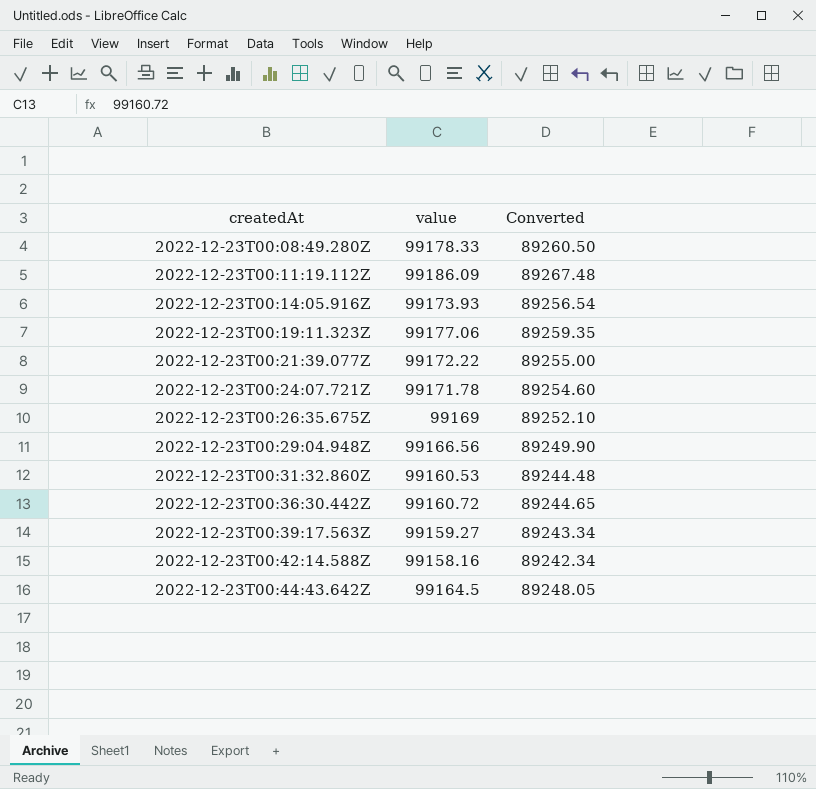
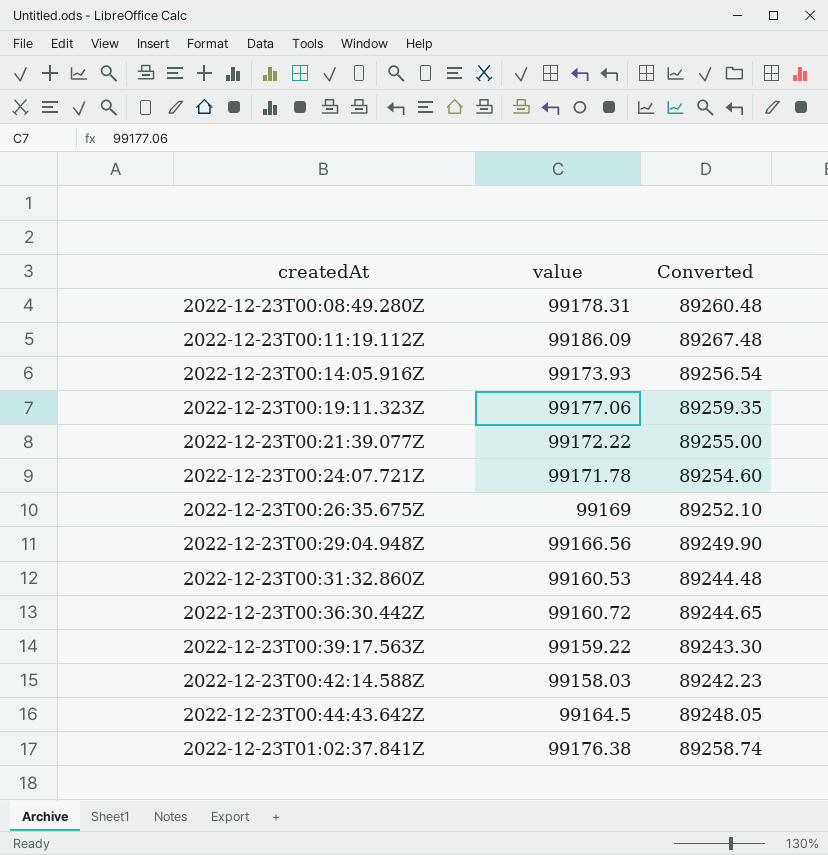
2022-12-23T00:08:49.280Z | value: 99178.33 -> 99178.31
2022-12-23T00:08:49.280Z | Converted: 89260.50 -> 89260.48
2022-12-23T00:39:17.563Z | value: 99159.27 -> 99159.22
2022-12-23T00:39:17.563Z | Converted: 89243.34 -> 89243.30
2022-12-23T00:42:14.588Z | value: 99158.16 -> 99158.03
2022-12-23T00:42:14.588Z | Converted: 89242.34 -> 89242.23
row 2022-12-23T01:02:37.841Z: none -> 99176.38 | 89258.74

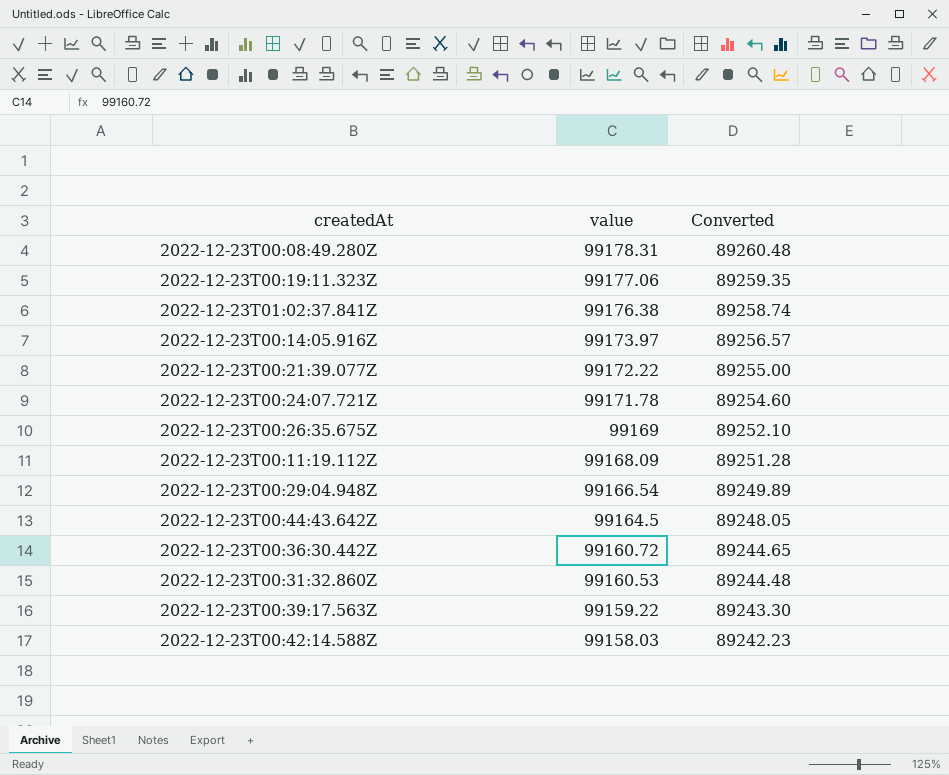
row order: createdAt ascending -> value descending
2022-12-23T00:14:05.916Z | value: 99173.93 -> 99173.97
2022-12-23T00:14:05.916Z | Converted: 89256.54 -> 89256.57
2022-12-23T00:11:19.112Z | value: 99186.09 -> 99168.09
2022-12-23T00:11:19.112Z | Converted: 89267.48 -> 89251.28
2022-12-23T00:29:04.948Z | value: 99166.56 -> 99166.54
2022-12-23T00:29:04.948Z | Converted: 89249.90 -> 89249.89

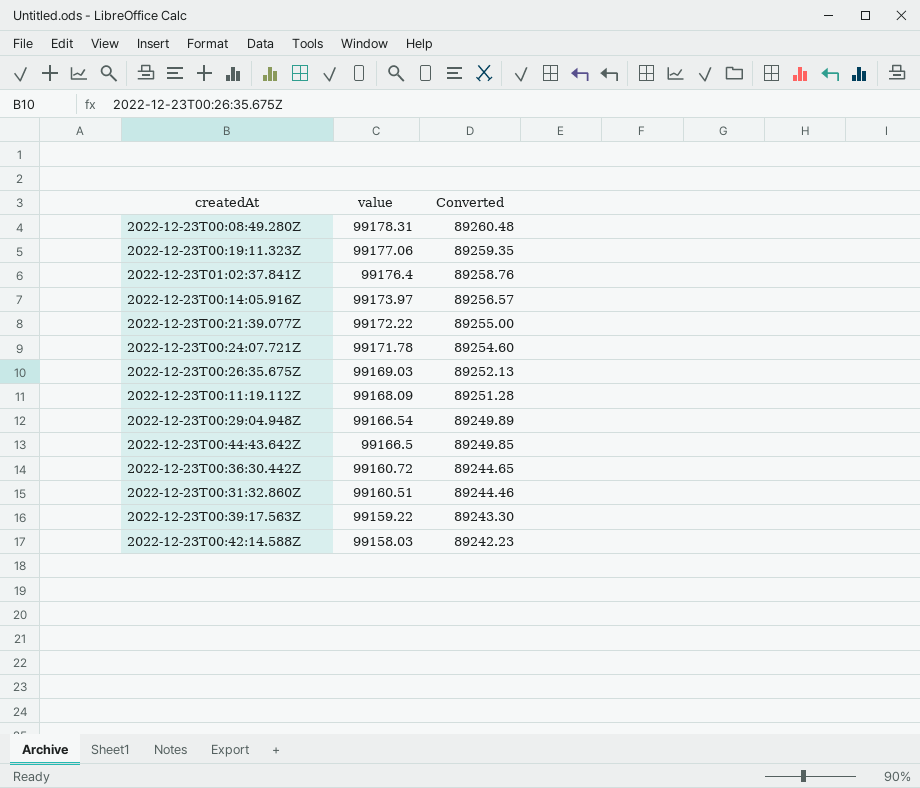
2022-12-23T01:02:37.841Z | value: 99176.38 -> 99176.4
2022-12-23T01:02:37.841Z | Converted: 89258.74 -> 89258.76
2022-12-23T00:26:35.675Z | value: 99169 -> 99169.03
2022-12-23T00:26:35.675Z | Converted: 89252.10 -> 89252.13
2022-12-23T00:44:43.642Z | value: 99164.5 -> 99166.5
2022-12-23T00:44:43.642Z | Converted: 89248.05 -> 89249.85
2022-12-23T00:31:32.860Z | value: 99160.53 -> 99160.51
2022-12-23T00:31:32.860Z | Converted: 89244.48 -> 89244.46

